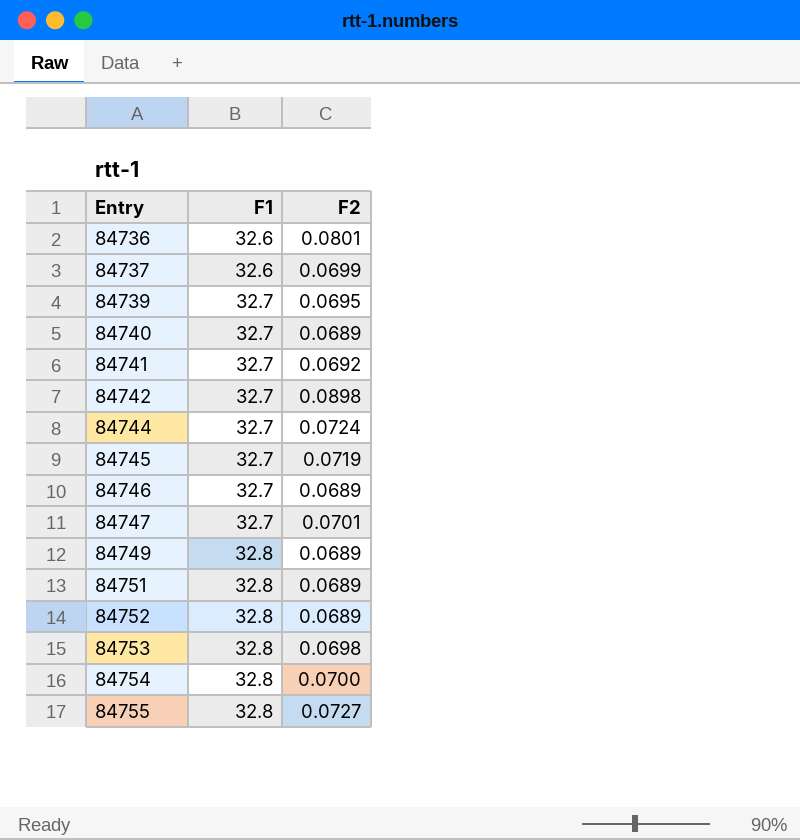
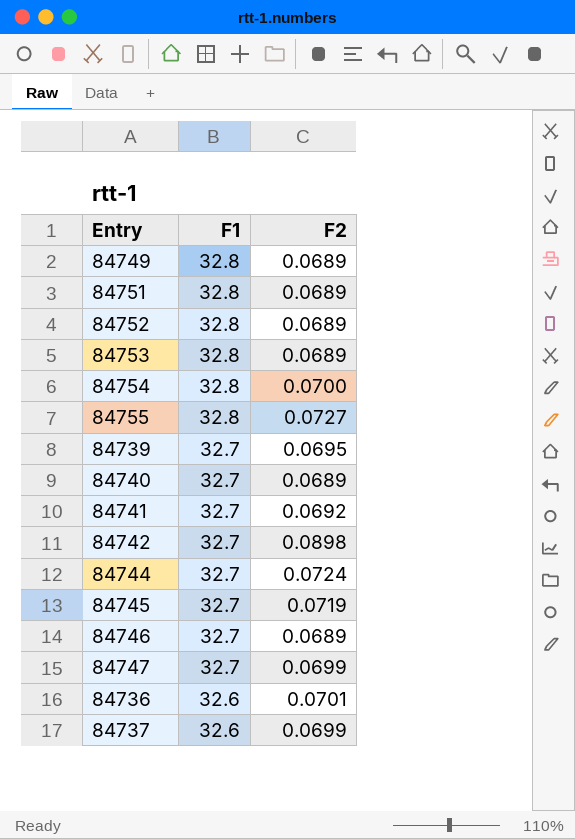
row order: Entry ascending -> F1 descending
84753 | F2: 0.0698 -> 0.0689
84747 | F2: 0.0701 -> 0.0699
84736 | F2: 0.0801 -> 0.0701

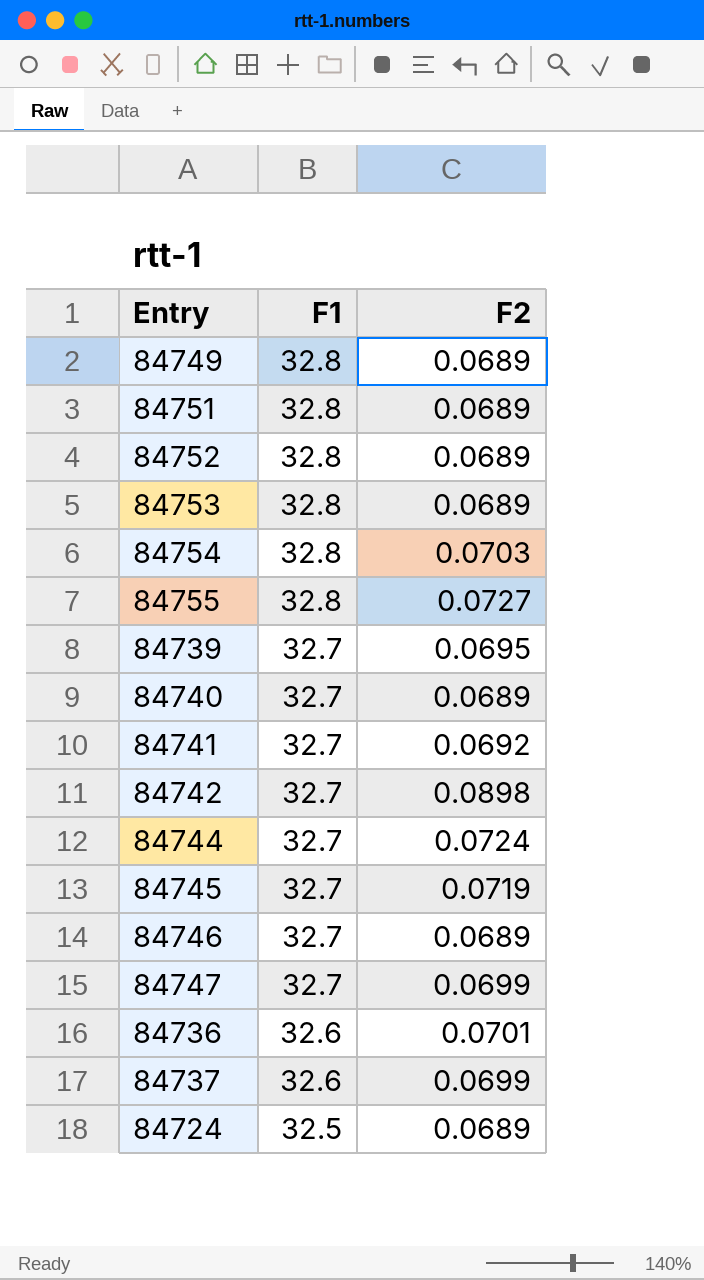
84754 | F2: 0.0700 -> 0.0703
row 84724: none -> 32.5 | 0.0689

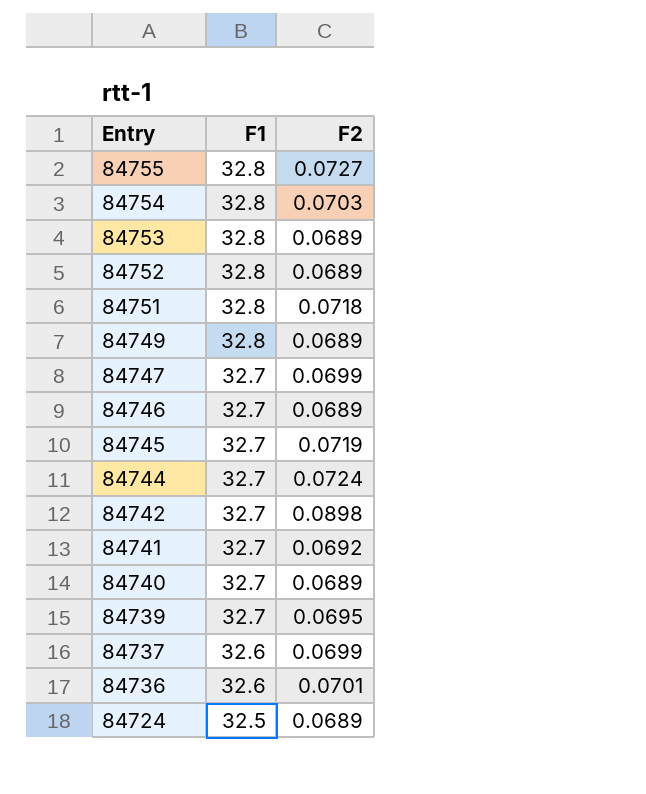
row order: F1 descending -> Entry descending
84751 | F2: 0.0689 -> 0.0718

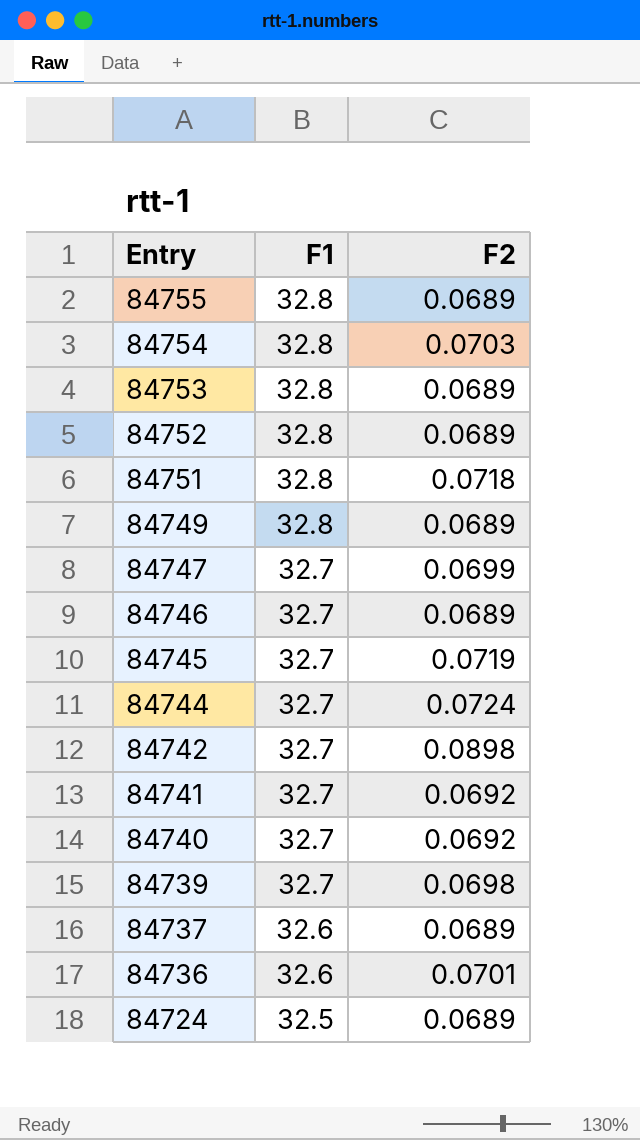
84755 | F2: 0.0727 -> 0.0689
84740 | F2: 0.0689 -> 0.0692
84739 | F2: 0.0695 -> 0.0698
84737 | F2: 0.0699 -> 0.0689

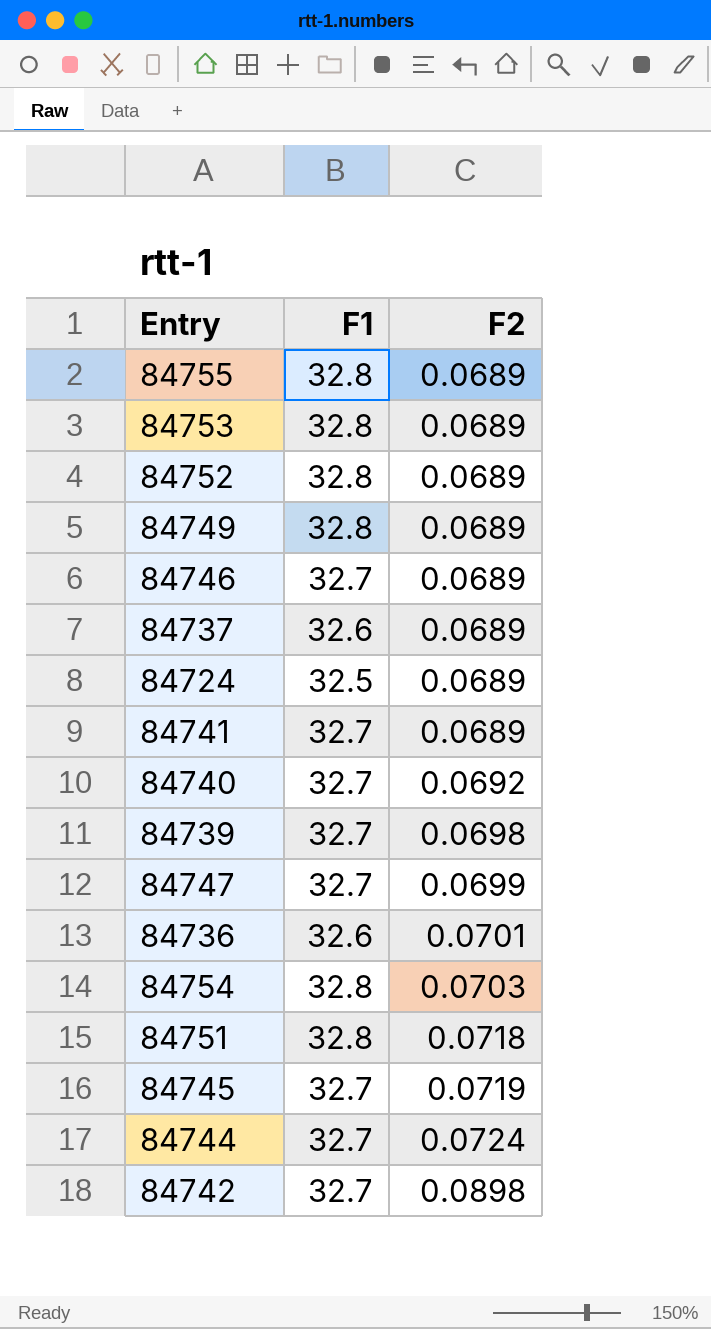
row order: Entry descending -> F2 ascending
84741 | F2: 0.0692 -> 0.0689

